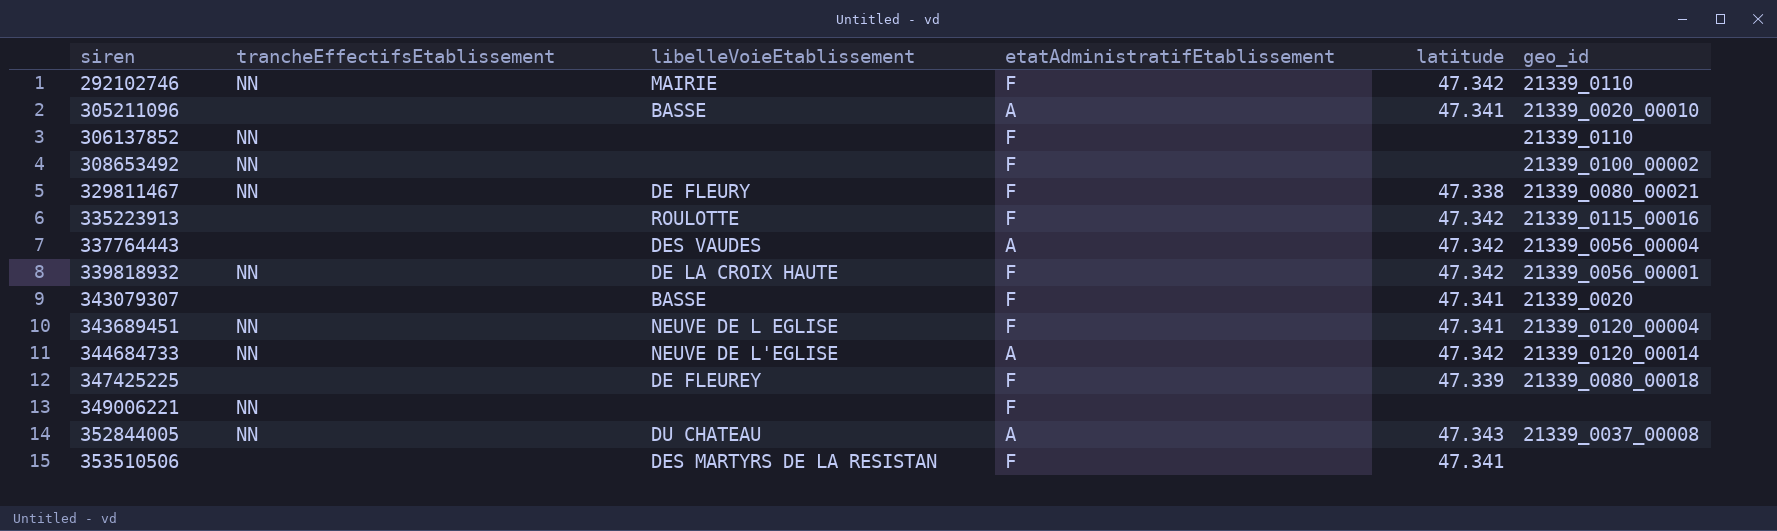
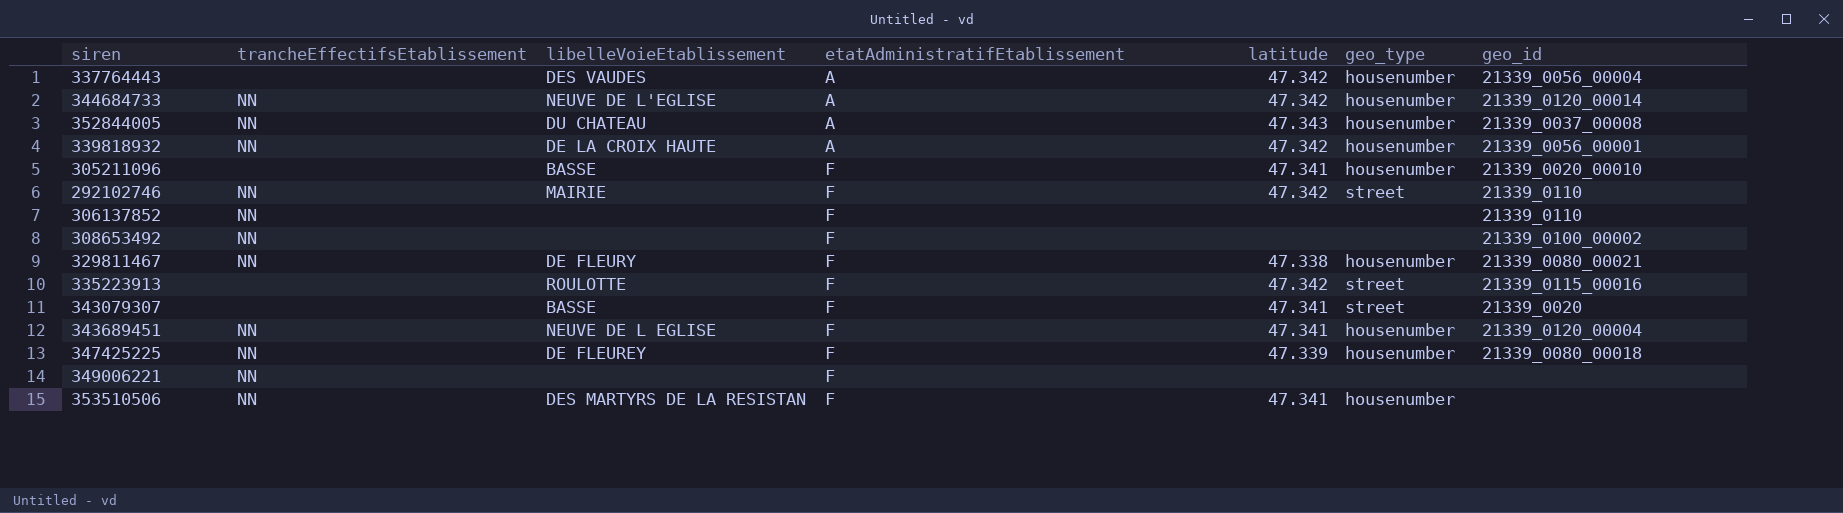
row order: siren ascending -> etatAdministratifEtablissement ascending
column geo_type | position: none -> 6
339818932 | etatAdministratifEtablissement: F -> A
305211096 | etatAdministratifEtablissement: A -> F
347425225 | trancheEffectifsEtablissement: none -> NN
353510506 | trancheEffectifsEtablissement: none -> NN

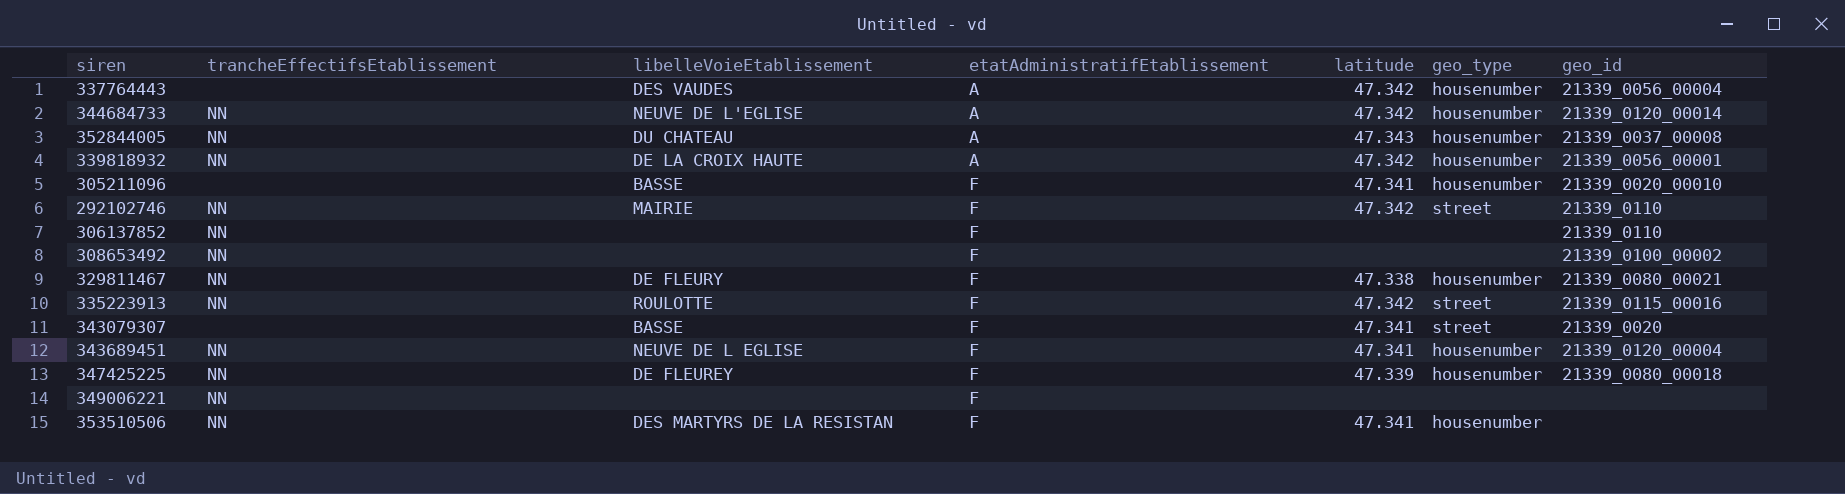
335223913 | trancheEffectifsEtablissement: none -> NN

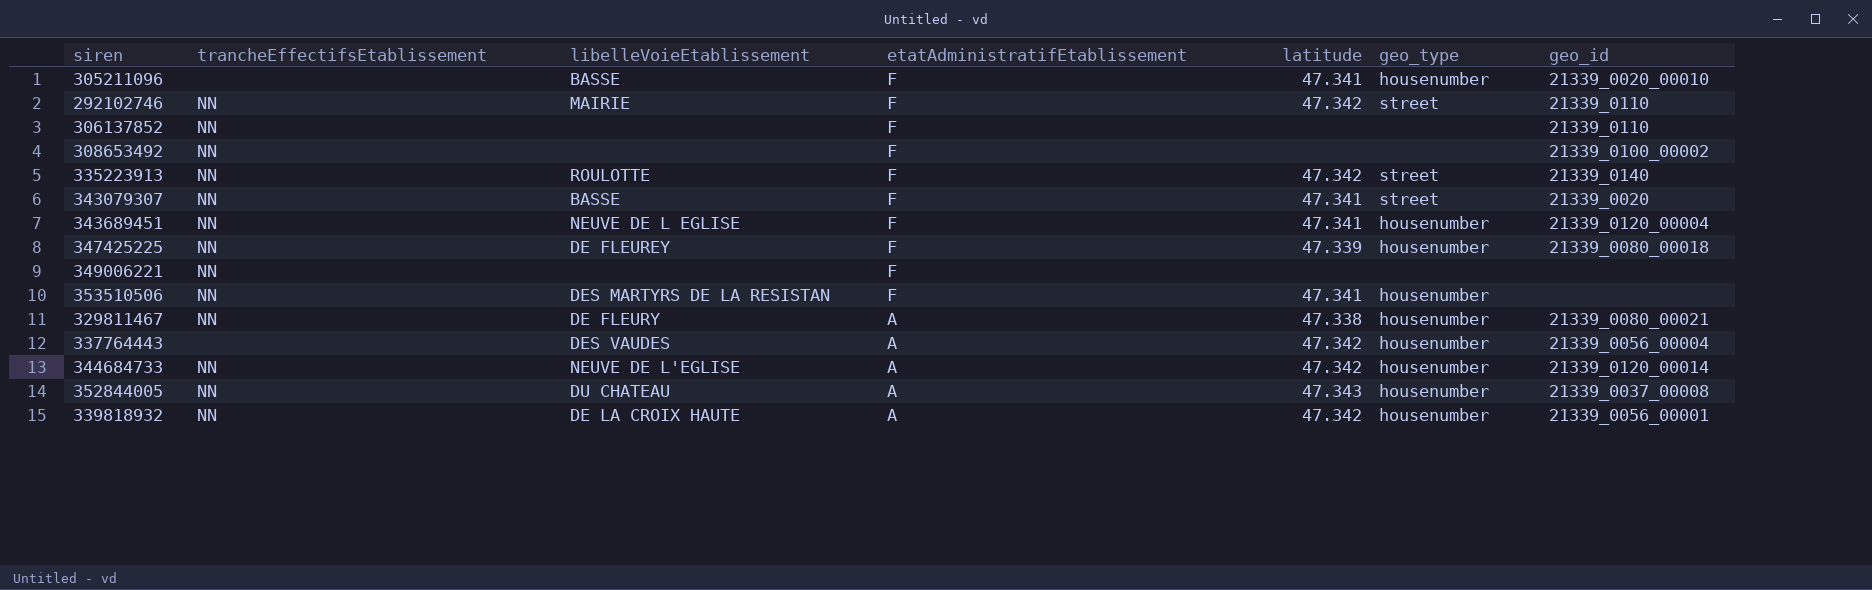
row order: etatAdministratifEtablissement ascending -> etatAdministratifEtablissement descending
335223913 | geo_id: 21339_0115_00016 -> 21339_0140
343079307 | trancheEffectifsEtablissement: none -> NN
329811467 | etatAdministratifEtablissement: F -> A

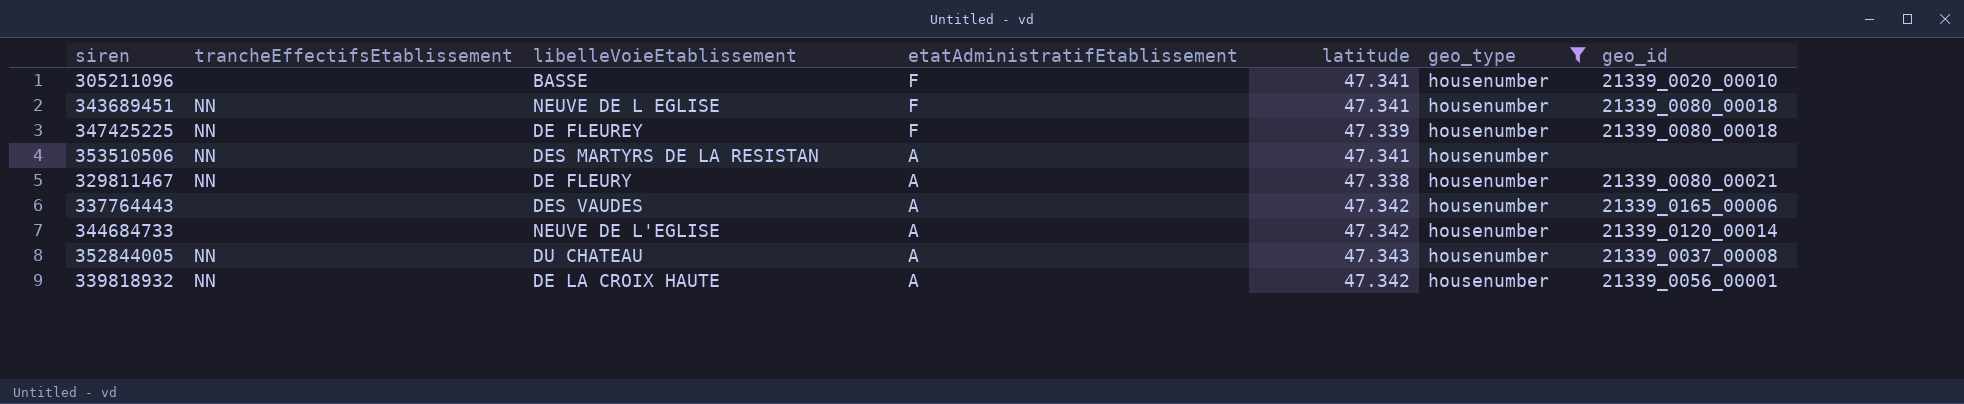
filter: none -> geo_type = housenumber
343689451 | geo_id: 21339_0120_00004 -> 21339_0080_00018
353510506 | etatAdministratifEtablissement: F -> A
337764443 | geo_id: 21339_0056_00004 -> 21339_0165_00006
344684733 | trancheEffectifsEtablissement: NN -> none

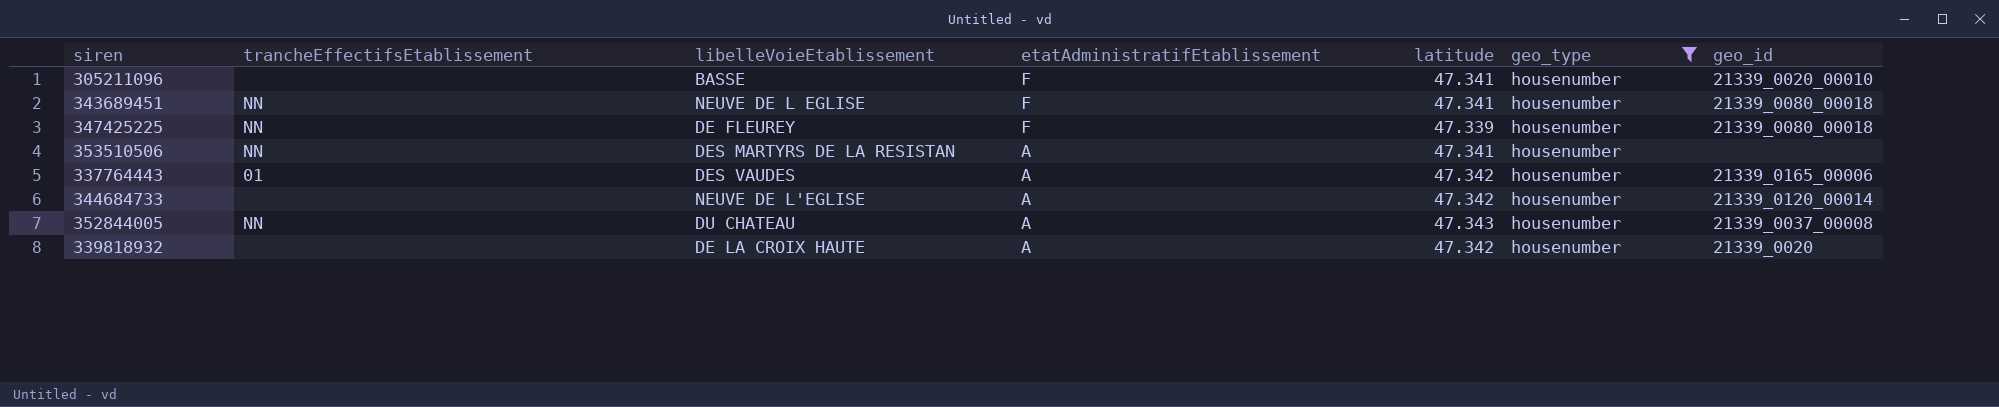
row 329811467: NN | DE FLEURY | A | 47.338 | housenumber | 21339_0080_00021 -> none
337764443 | trancheEffectifsEtablissement: none -> 01
339818932 | trancheEffectifsEtablissement: NN -> none
339818932 | geo_id: 21339_0056_00001 -> 21339_0020

